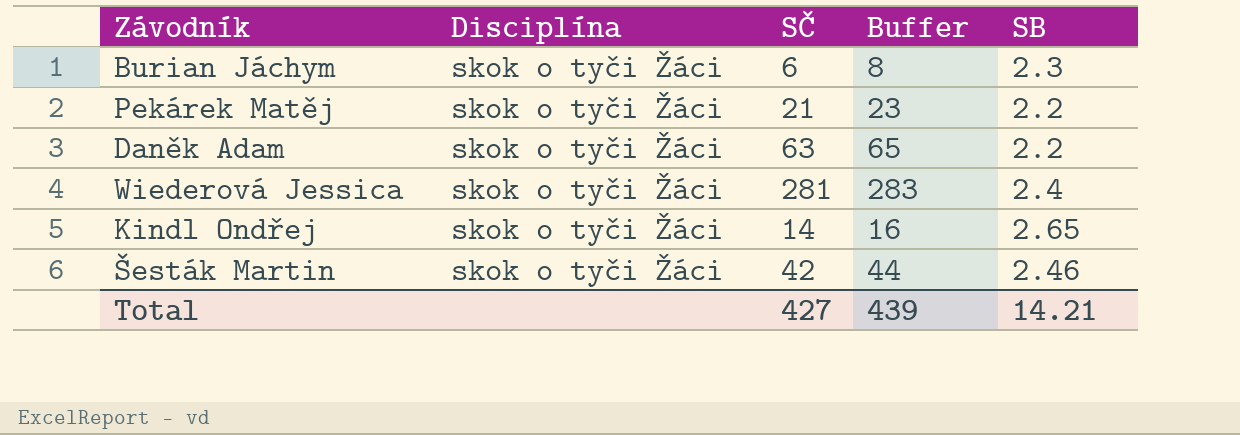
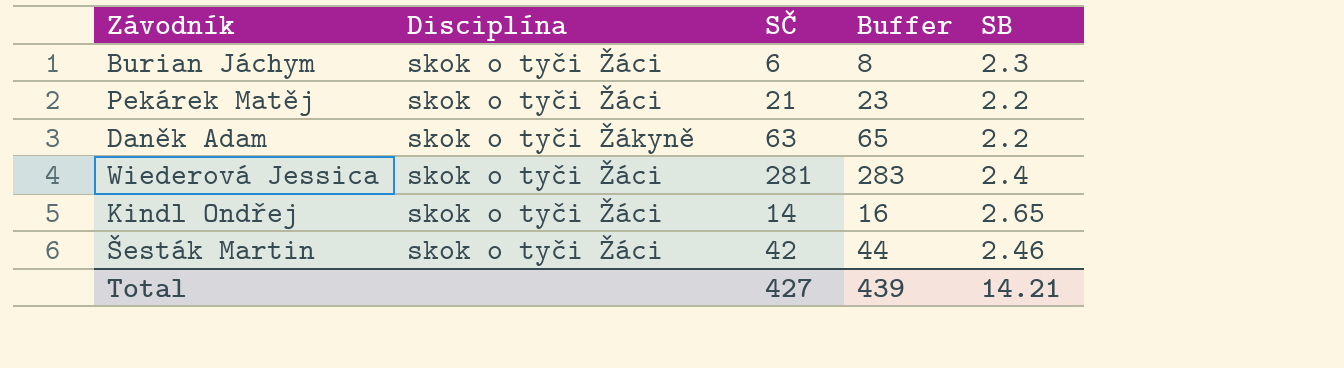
Daněk Adam | Disciplína: skok o tyči Žáci -> skok o tyči Žákyně

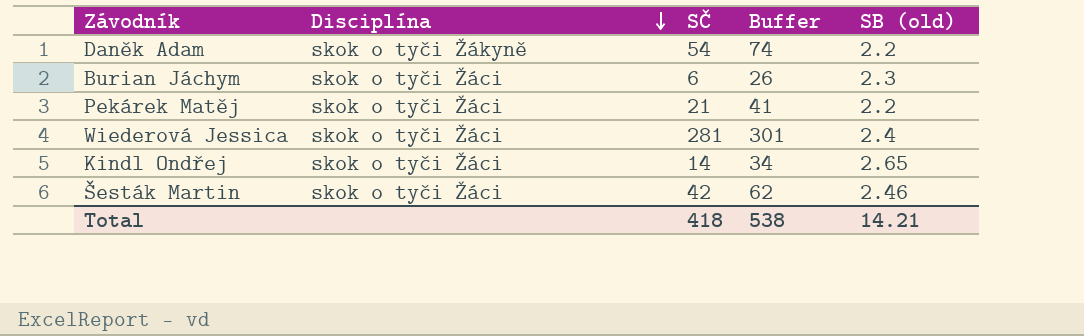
row order: none -> Disciplína descending
column Buffer | formula: [SČ] + 2 -> [SČ] + 20
column name: SB -> SB (old)
Daněk Adam | SČ: 63 -> 54
Total | SČ: 427 -> 418
Total | Buffer: 439 -> 538

